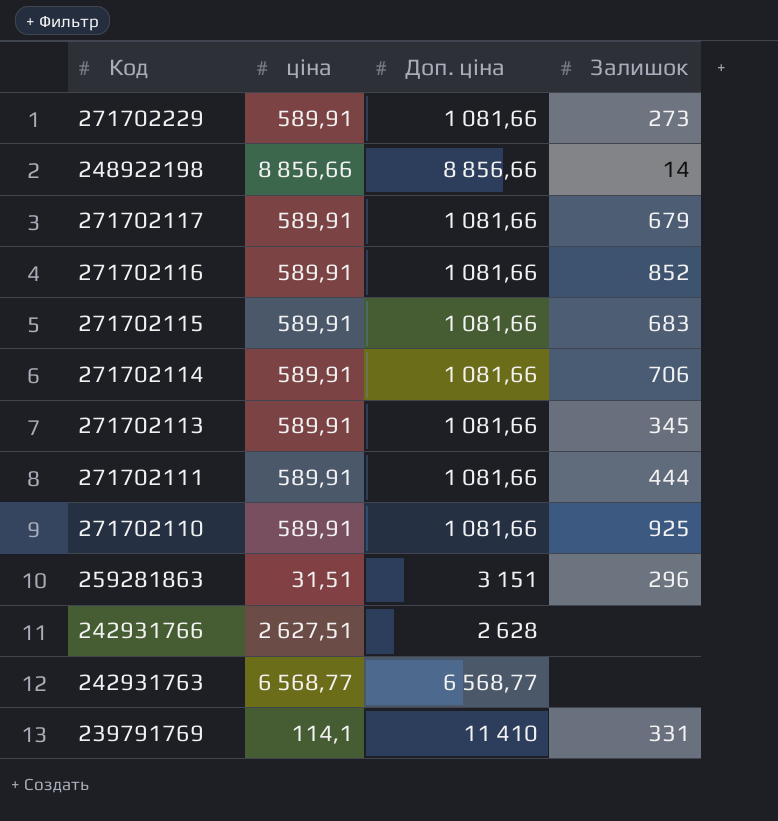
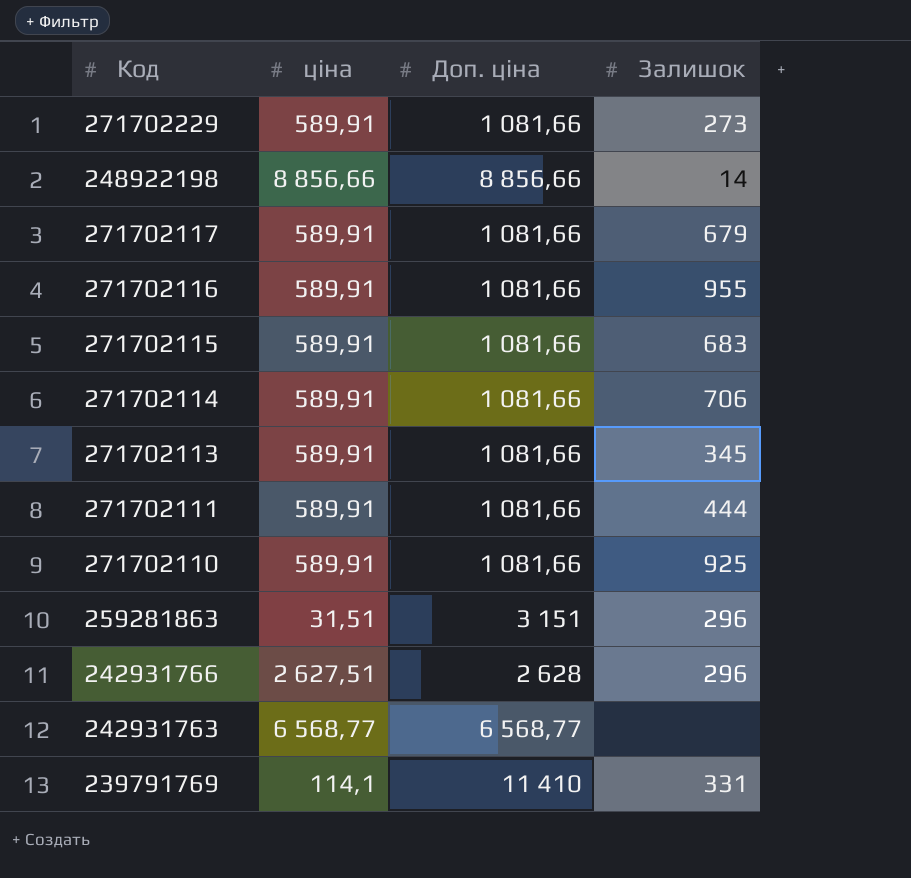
271702116 | Залишок: 852 -> 955
242931766 | Залишок: none -> 296

